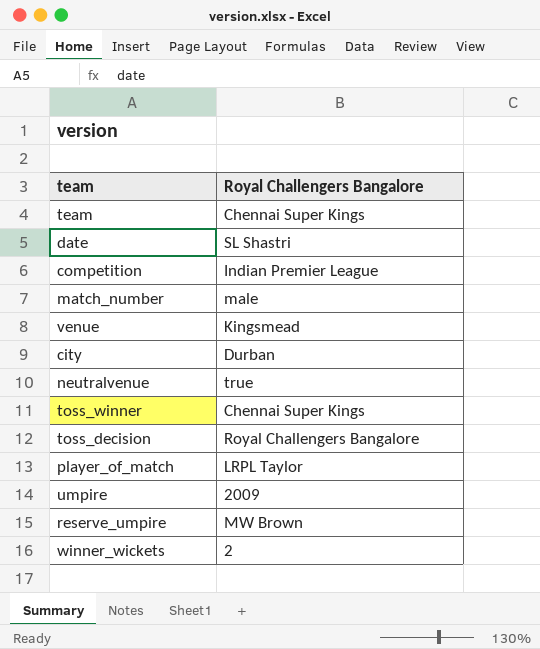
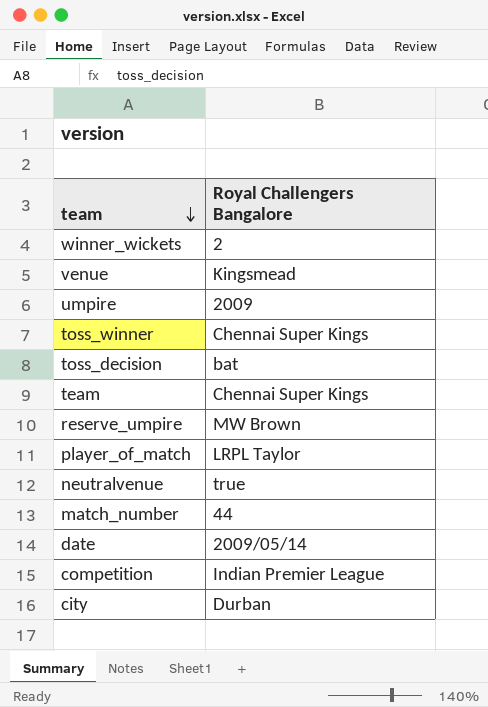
row order: none -> team descending
toss_decision | Royal Challengers Bangalore: Royal Challengers Bangalore -> bat
match_number | Royal Challengers Bangalore: male -> 44
date | Royal Challengers Bangalore: SL Shastri -> 2009/05/14

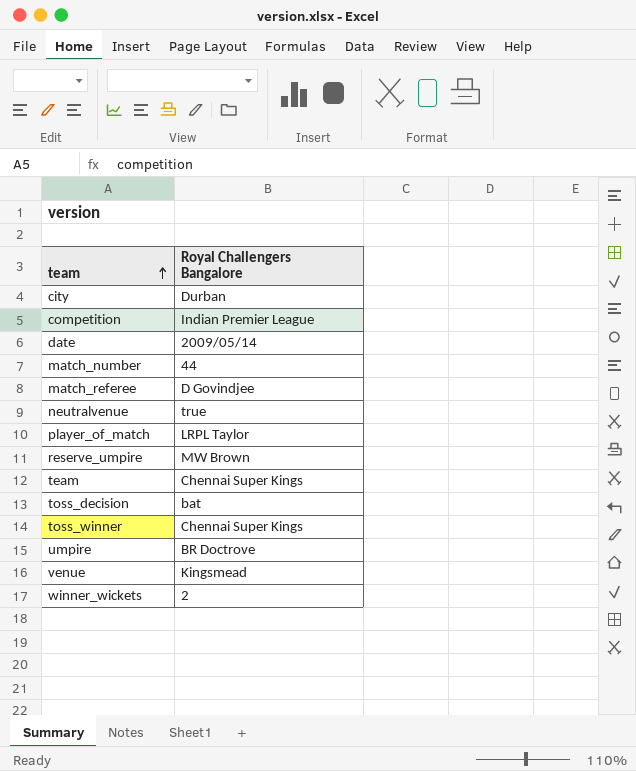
row order: team descending -> team ascending
row match_referee: none -> D Govindjee
umpire | Royal Challengers Bangalore: 2009 -> BR Doctrove

